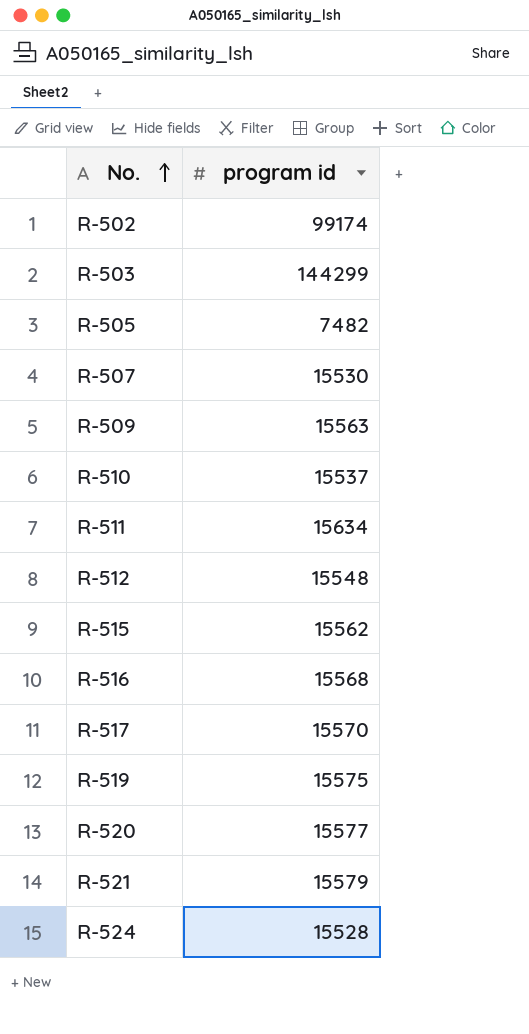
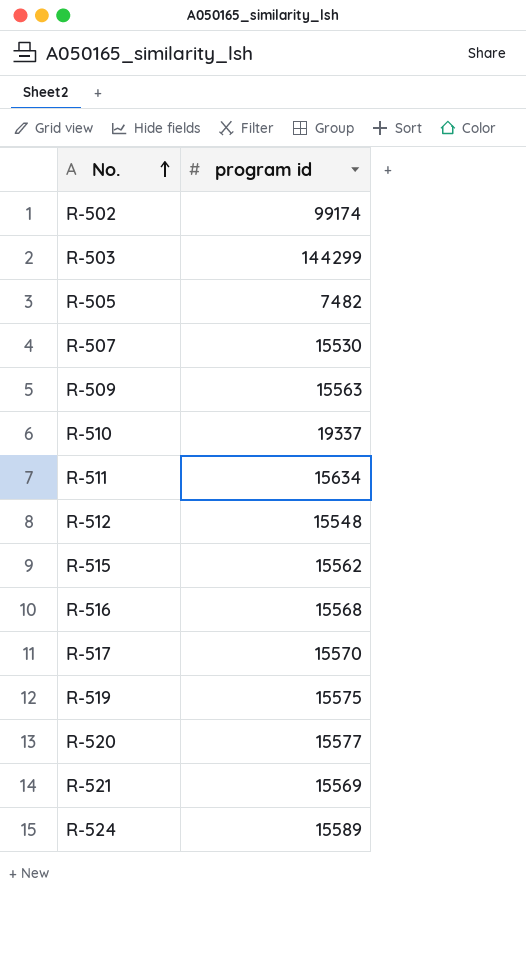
R-510 | program id: 15537 -> 19337
R-521 | program id: 15579 -> 15569
R-524 | program id: 15528 -> 15589

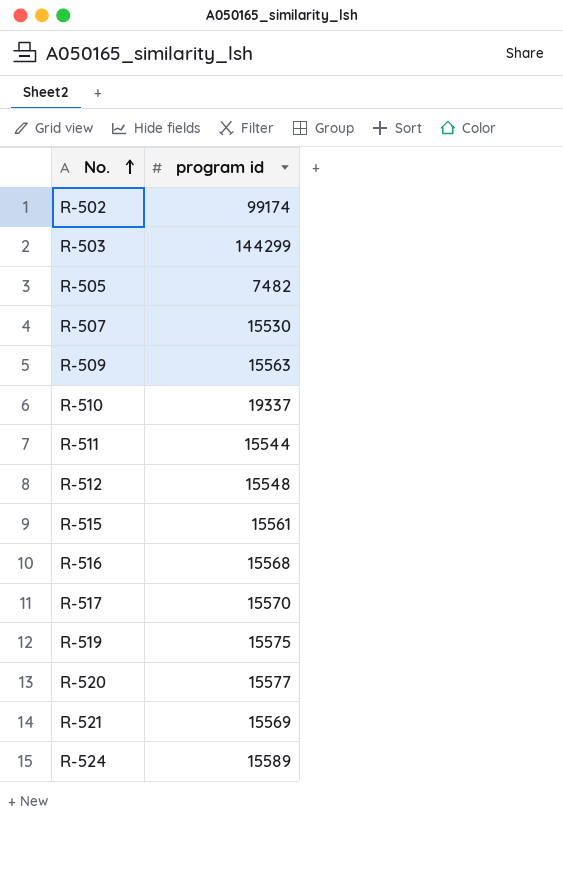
R-511 | program id: 15634 -> 15544
R-515 | program id: 15562 -> 15561

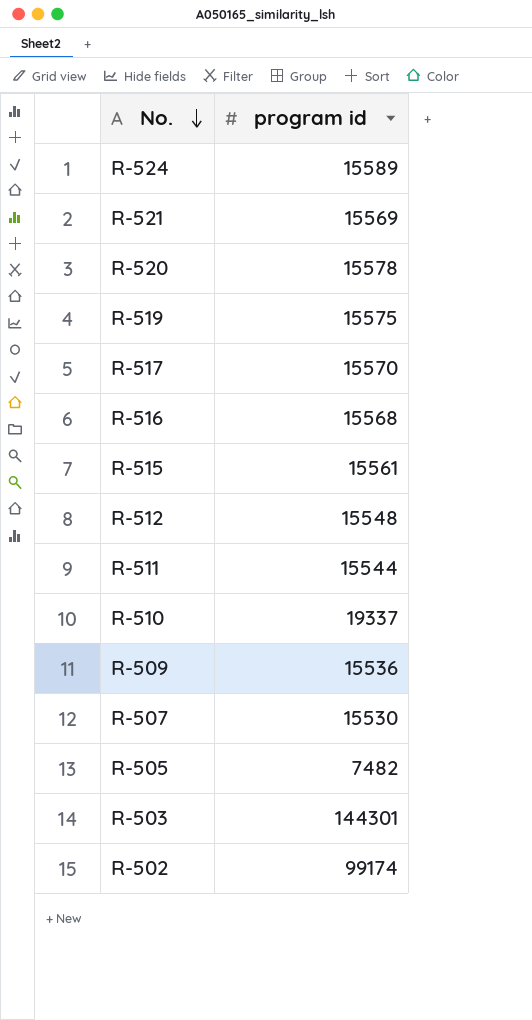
row order: No. ascending -> No. descending
R-520 | program id: 15577 -> 15578
R-509 | program id: 15563 -> 15536
R-503 | program id: 144299 -> 144301

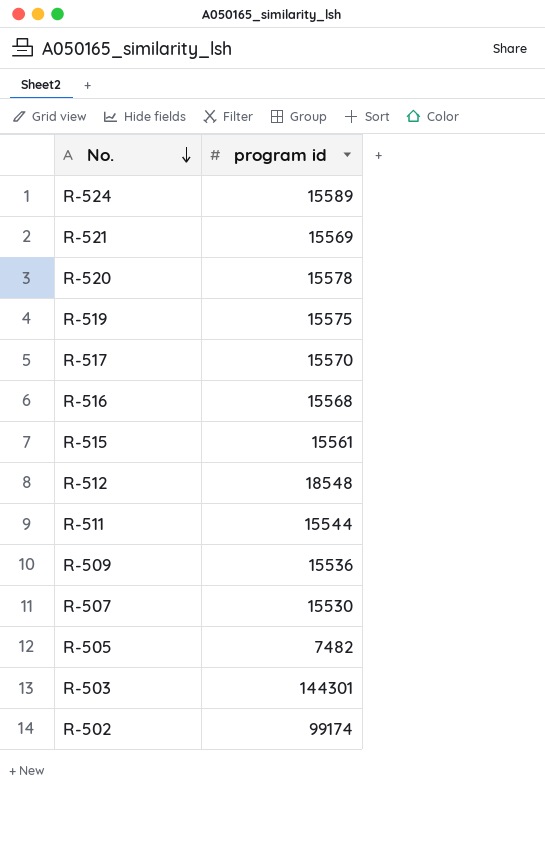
row R-510: 19337 -> none
R-512 | program id: 15548 -> 18548

